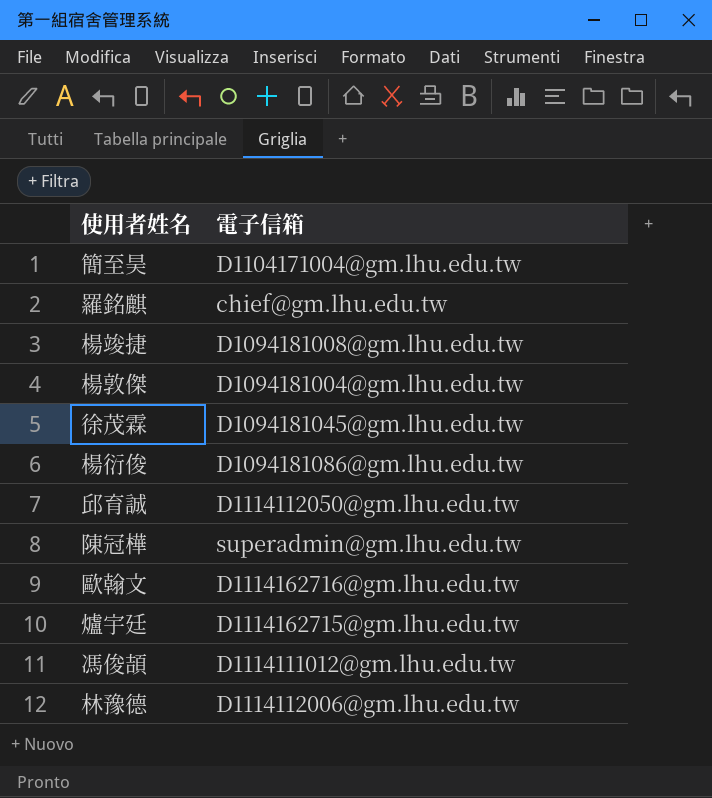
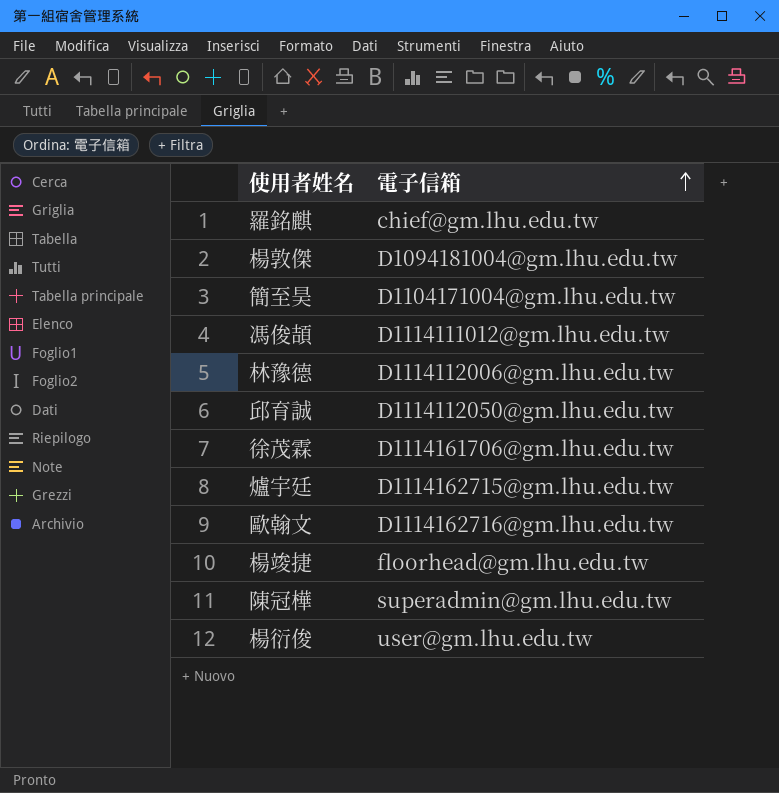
row order: none -> 電子信箱 ascending
徐茂霖 | 電子信箱: D1094181045@gm.lhu.edu.tw -> D1114161706@gm.lhu.edu.tw
楊竣捷 | 電子信箱: D1094181008@gm.lhu.edu.tw -> floorhead@gm.lhu.edu.tw
楊衍俊 | 電子信箱: D1094181086@gm.lhu.edu.tw -> user@gm.lhu.edu.tw

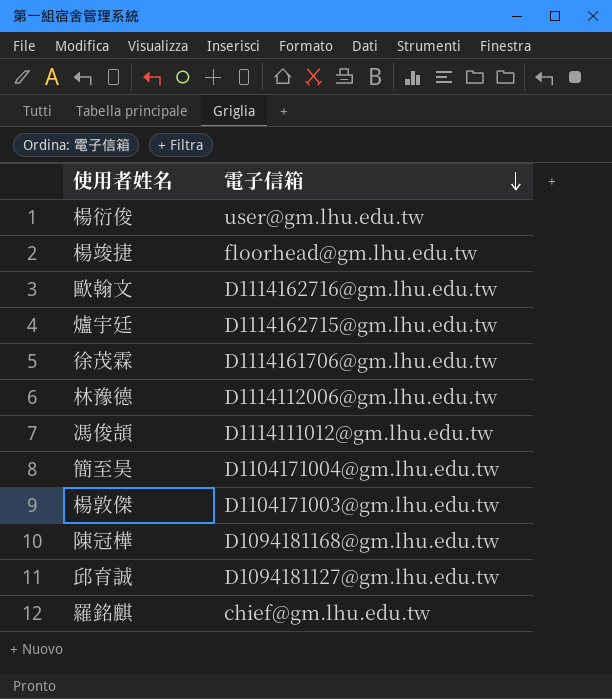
row order: 電子信箱 ascending -> 電子信箱 descending
楊敦傑 | 電子信箱: D1094181004@gm.lhu.edu.tw -> D1104171003@gm.lhu.edu.tw
陳冠樺 | 電子信箱: superadmin@gm.lhu.edu.tw -> D1094181168@gm.lhu.edu.tw
邱育誠 | 電子信箱: D1114112050@gm.lhu.edu.tw -> D1094181127@gm.lhu.edu.tw

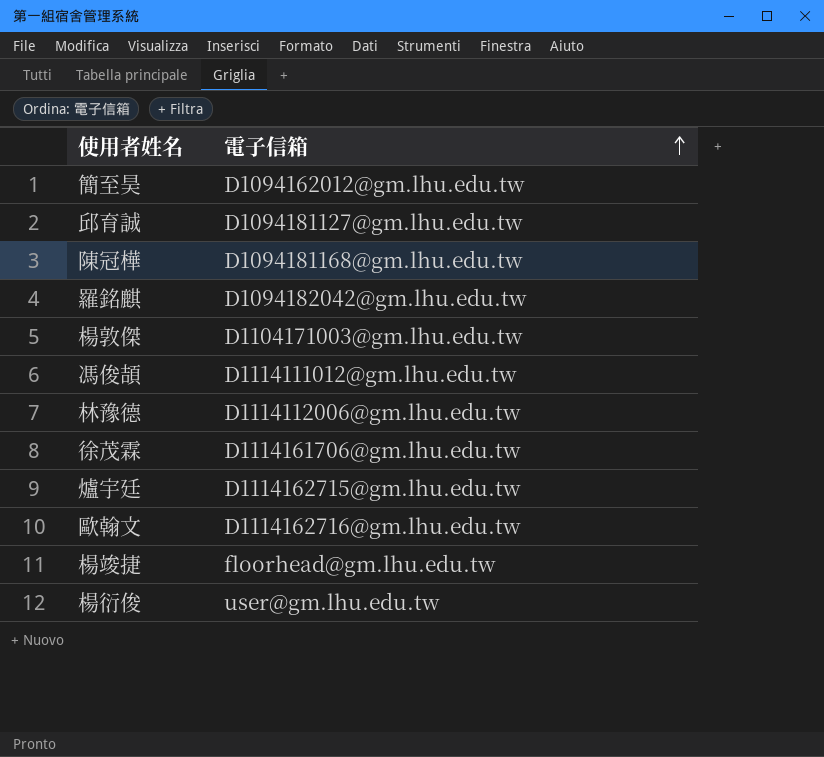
row order: 電子信箱 descending -> 電子信箱 ascending
簡至昊 | 電子信箱: D1104171004@gm.lhu.edu.tw -> D1094162012@gm.lhu.edu.tw
羅銘麒 | 電子信箱: chief@gm.lhu.edu.tw -> D1094182042@gm.lhu.edu.tw

